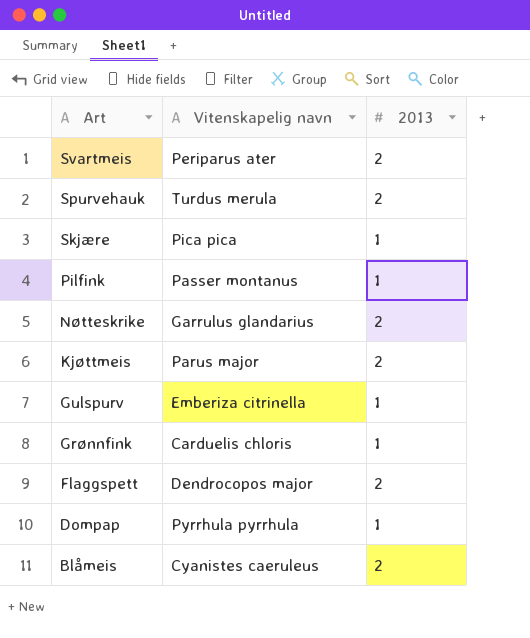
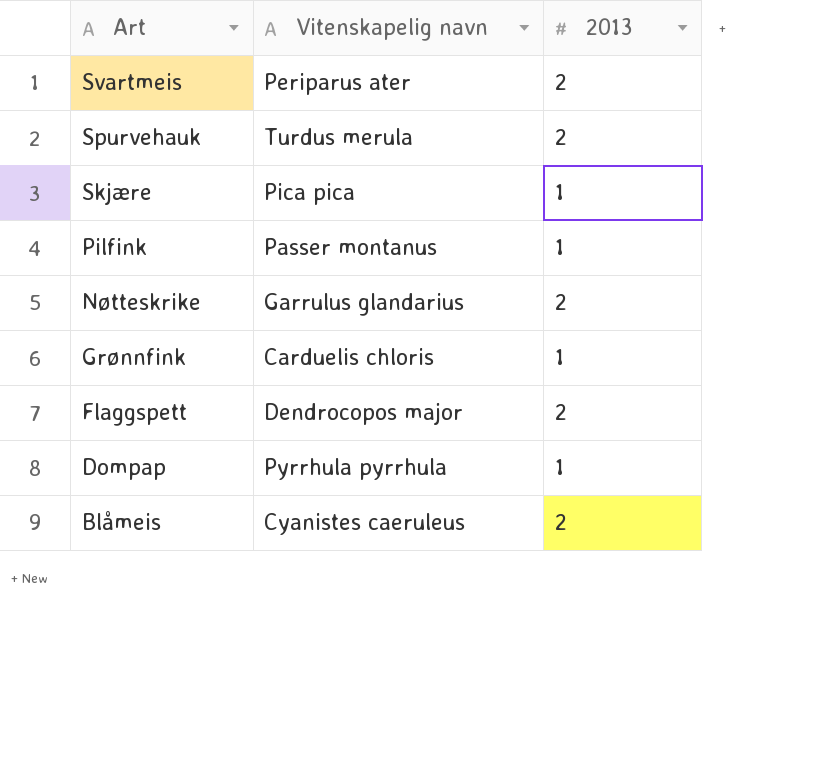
row Kjøttmeis: Parus major | 2 -> none
row Gulspurv: Emberiza citrinella | 1 -> none

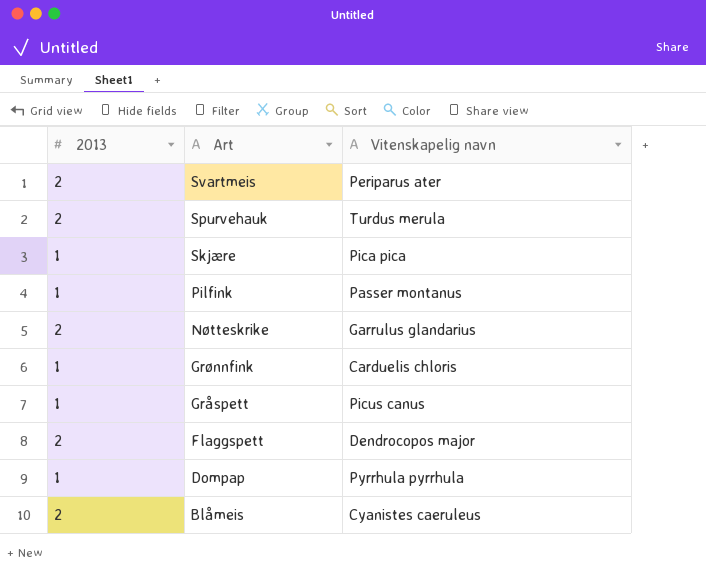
column 2013 | position: 3 -> 1
row Gråspett: none -> 1 | Picus canus

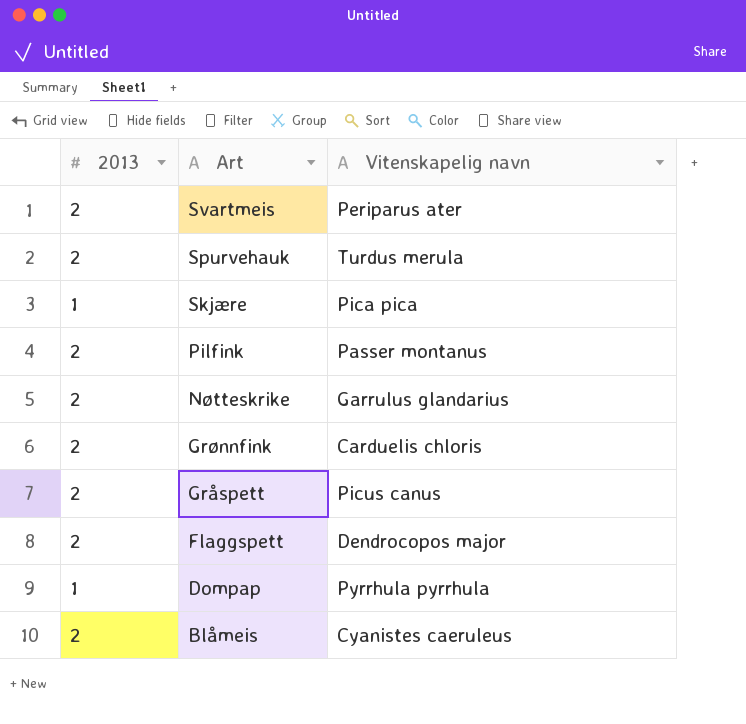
Pilfink | 2013: 1 -> 2
Grønnfink | 2013: 1 -> 2
Gråspett | 2013: 1 -> 2

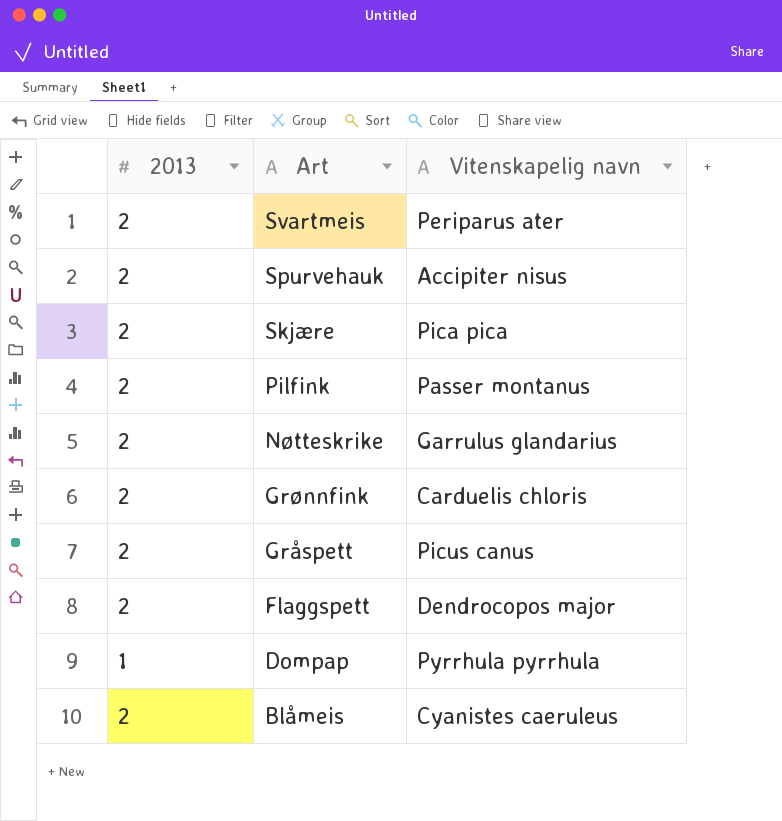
Spurvehauk | Vitenskapelig navn: Turdus merula -> Accipiter nisus
Skjære | 2013: 1 -> 2

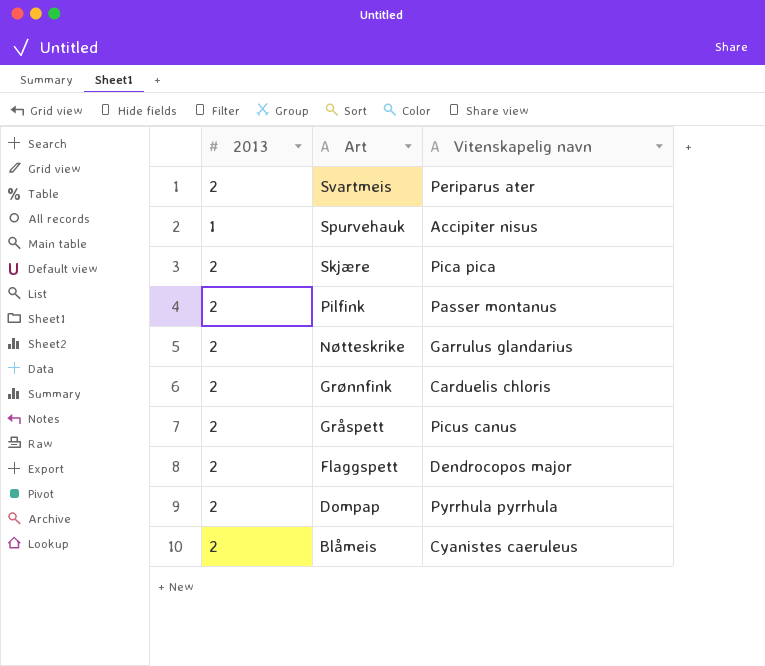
Spurvehauk | 2013: 2 -> 1
Dompap | 2013: 1 -> 2

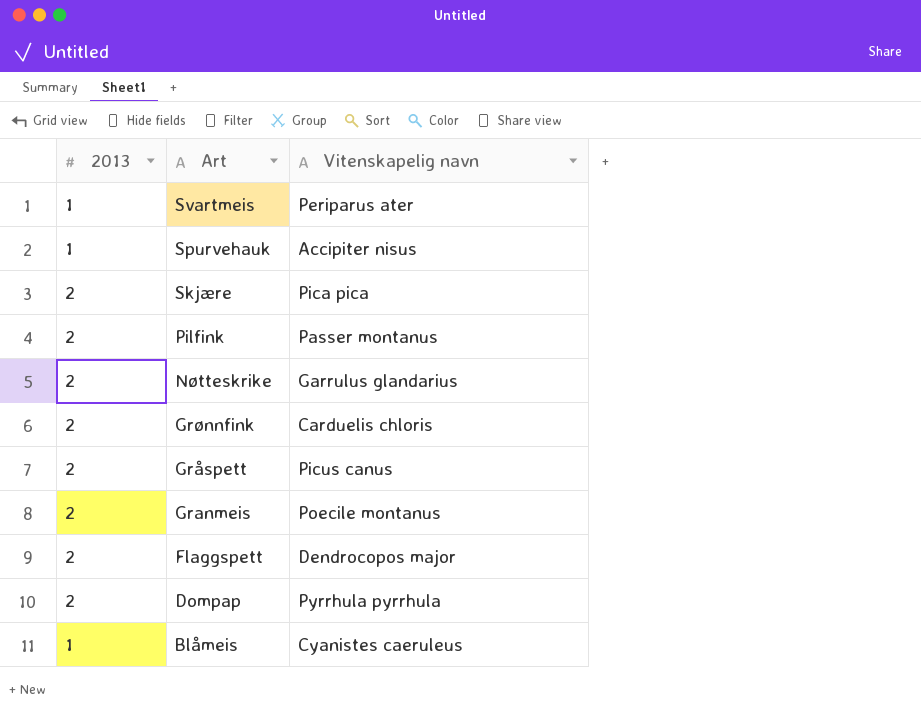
Svartmeis | 2013: 2 -> 1
row Granmeis: none -> 2 | Poecile montanus
Blåmeis | 2013: 2 -> 1

